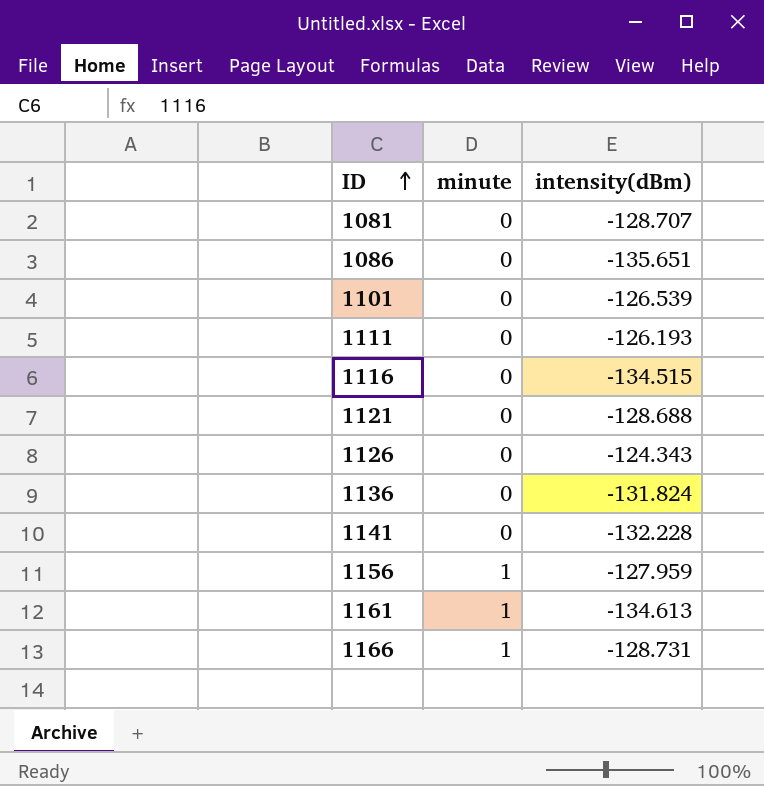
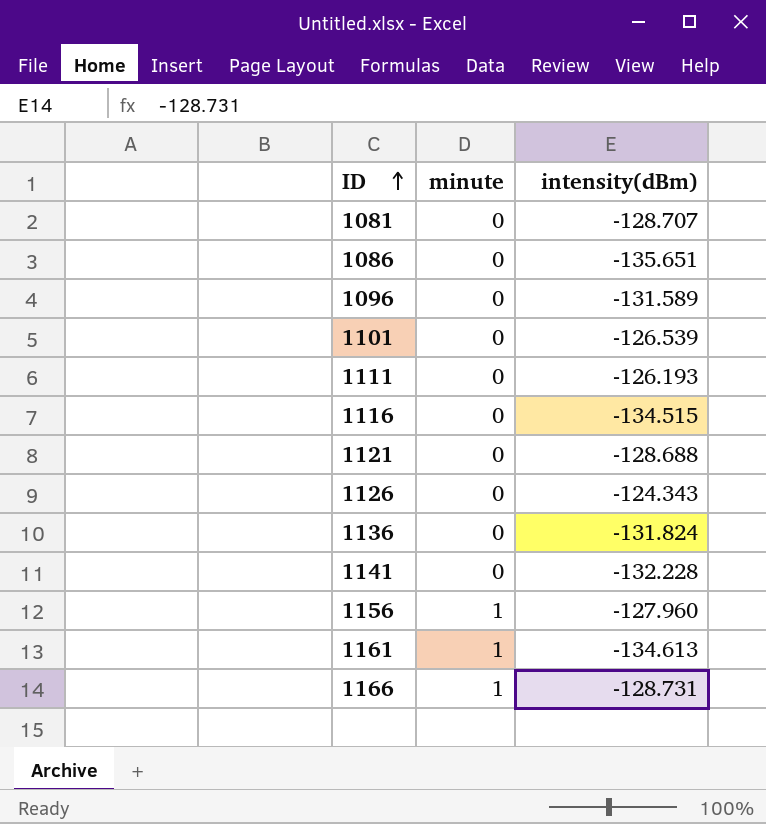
row 1096: none -> 0 | -131.589
1156 | intensity(dBm): -127.959 -> -127.960

